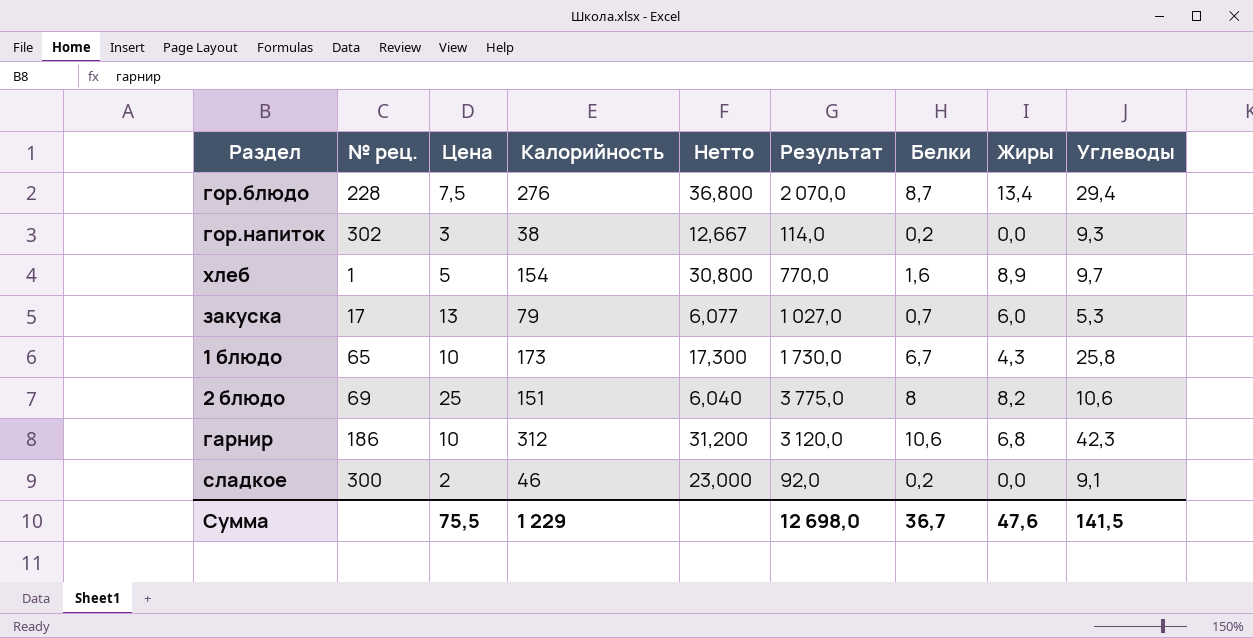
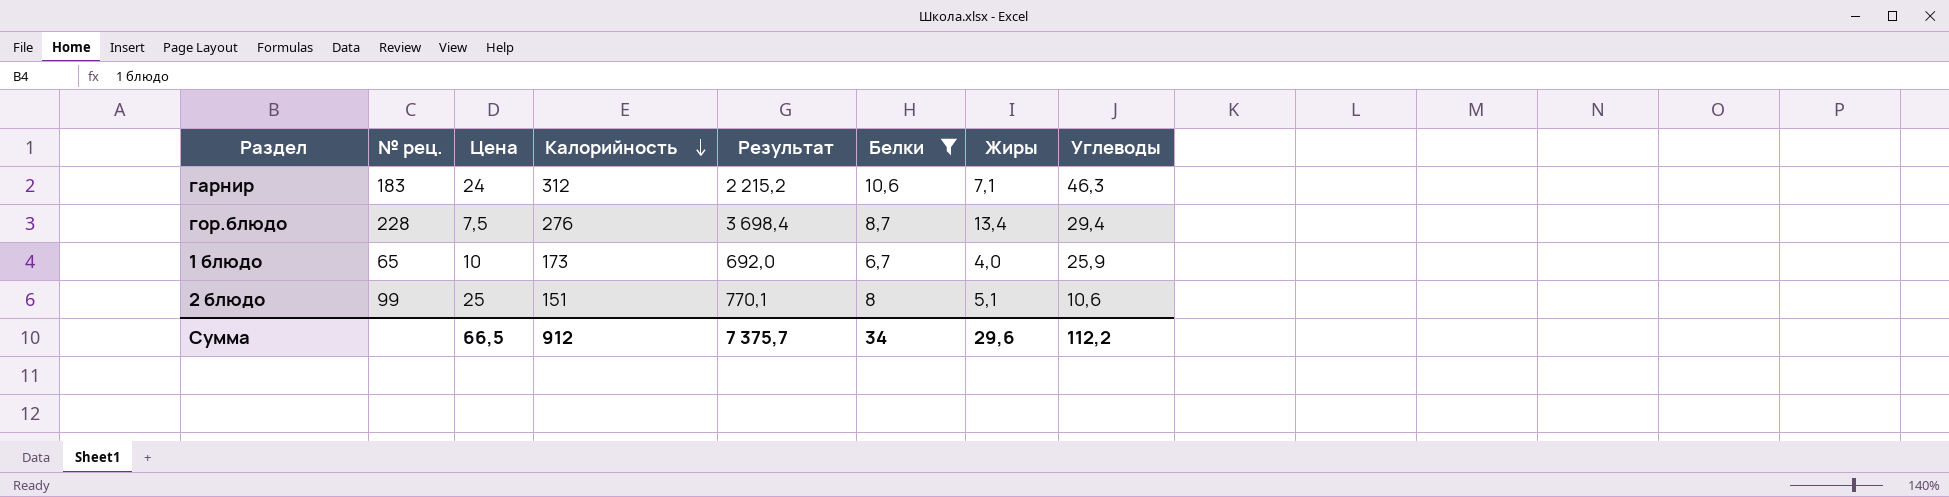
filter: none -> Белки >= 6,7
row order: none -> Калорийность descending
column Нетто | formula: [Калорийность] / [Цена] -> none
column Результат | formula: [Цена] * [Калорийность] -> [Калорийность] * [Жиры]
гарнир | № рец.: 186 -> 183
гарнир | Цена: 10 -> 24
гарнир | Жиры: 6,8 -> 7,1
гарнир | Углеводы: 42,3 -> 46,3
1 блюдо | Жиры: 4,3 -> 4,0
1 блюдо | Углеводы: 25,8 -> 25,9
2 блюдо | № рец.: 69 -> 99
2 блюдо | Жиры: 8,2 -> 5,1
Сумма | Цена: 75,5 -> 66,5
Сумма | Калорийность: 1 229 -> 912
Сумма | Результат: 12 698,0 -> 7 375,7
Сумма | Белки: 36,7 -> 34
Сумма | Жиры: 47,6 -> 29,6
Сумма | Углеводы: 141,5 -> 112,2

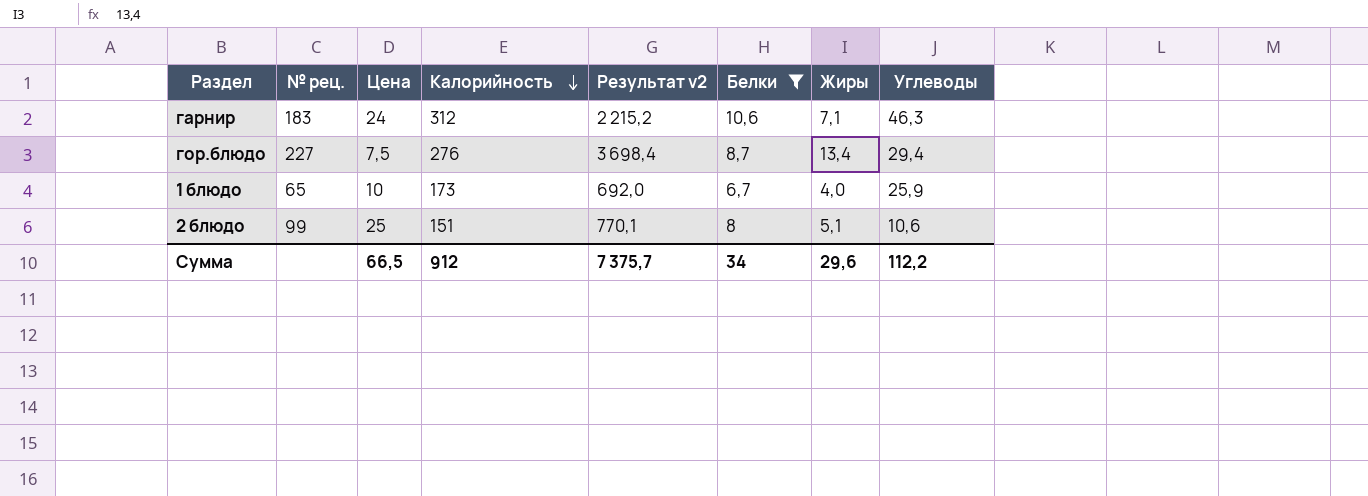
column name: Результат -> Результат v2
гор.блюдо | № рец.: 228 -> 227

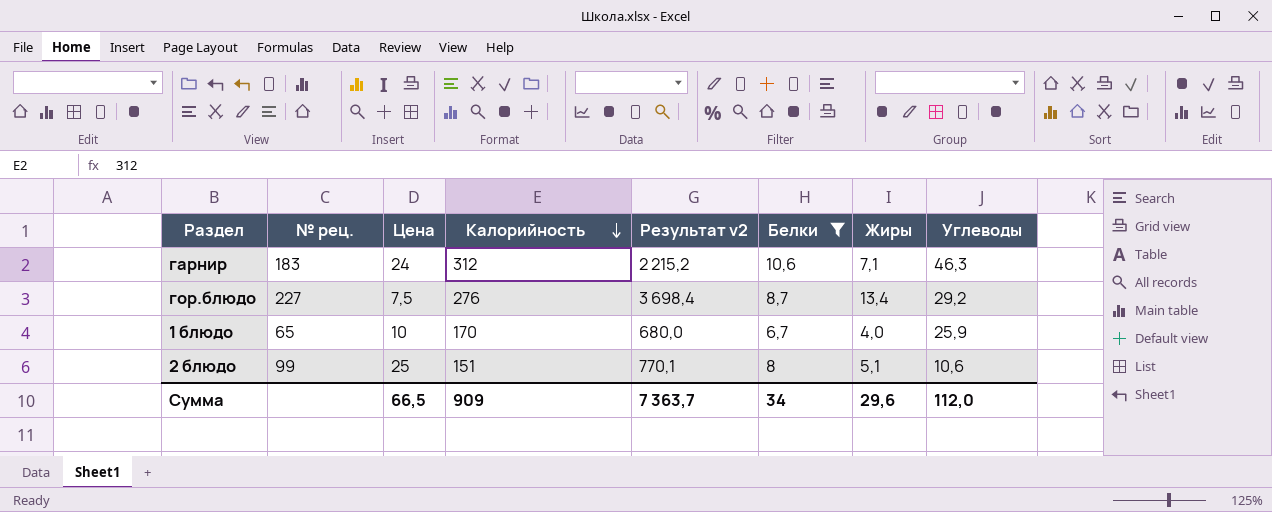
гор.блюдо | Углеводы: 29,4 -> 29,2
1 блюдо | Калорийность: 173 -> 170
1 блюдо | Результат v2: 692,0 -> 680,0
Сумма | Калорийность: 912 -> 909
Сумма | Результат v2: 7 375,7 -> 7 363,7
Сумма | Углеводы: 112,2 -> 112,0

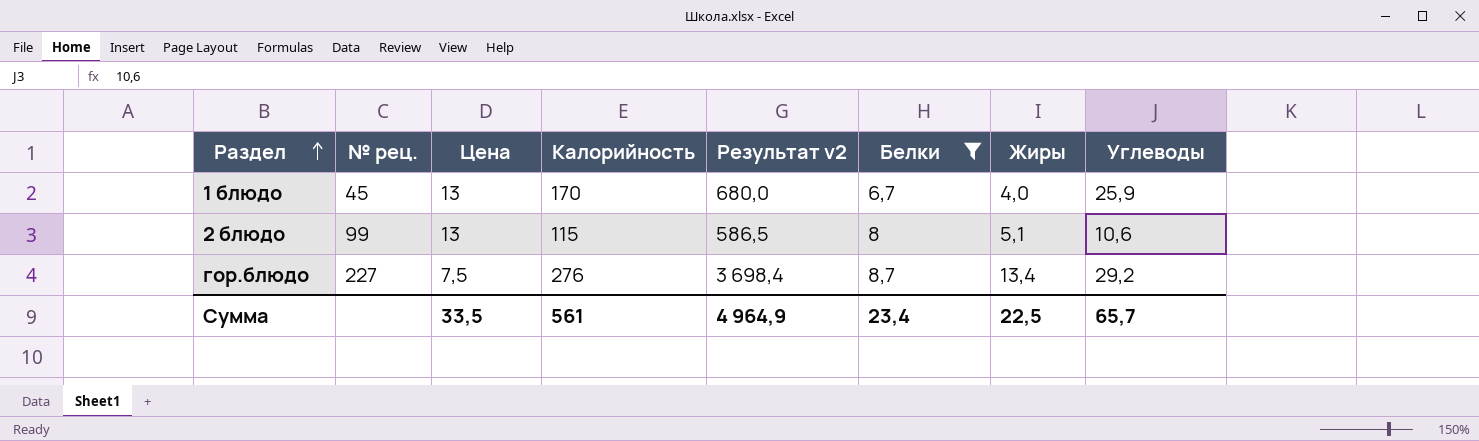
row order: Калорийность descending -> Раздел ascending
row гарнир: 183 | 24 | 312 | 2 215,2 | 10,6 | 7,1 | 46,3 -> none
1 блюдо | № рец.: 65 -> 45
1 блюдо | Цена: 10 -> 13
2 блюдо | Цена: 25 -> 13
2 блюдо | Калорийность: 151 -> 115
2 блюдо | Результат v2: 770,1 -> 586,5
Сумма | Цена: 66,5 -> 33,5
Сумма | Калорийность: 909 -> 561
Сумма | Результат v2: 7 363,7 -> 4 964,9
Сумма | Белки: 34 -> 23,4
Сумма | Жиры: 29,6 -> 22,5
Сумма | Углеводы: 112,0 -> 65,7

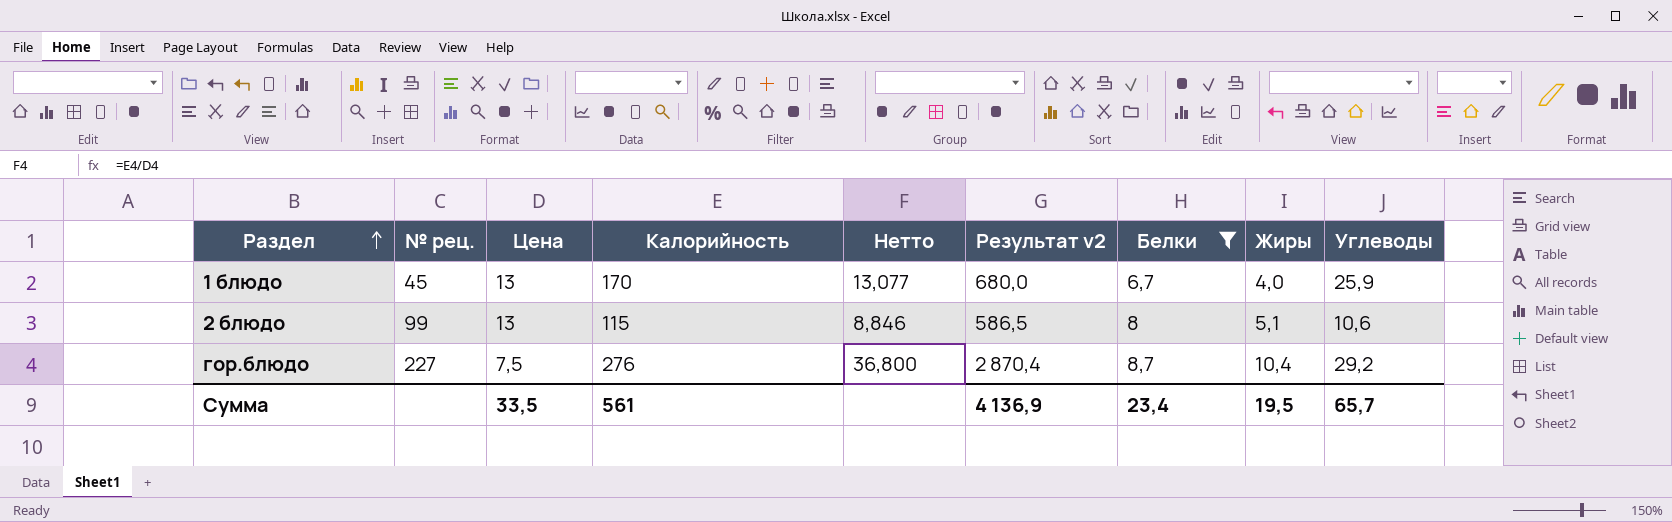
column Нетто | formula: none -> [Калорийность] / [Цена]
гор.блюдо | Результат v2: 3 698,4 -> 2 870,4
гор.блюдо | Жиры: 13,4 -> 10,4
Сумма | Результат v2: 4 964,9 -> 4 136,9
Сумма | Жиры: 22,5 -> 19,5

